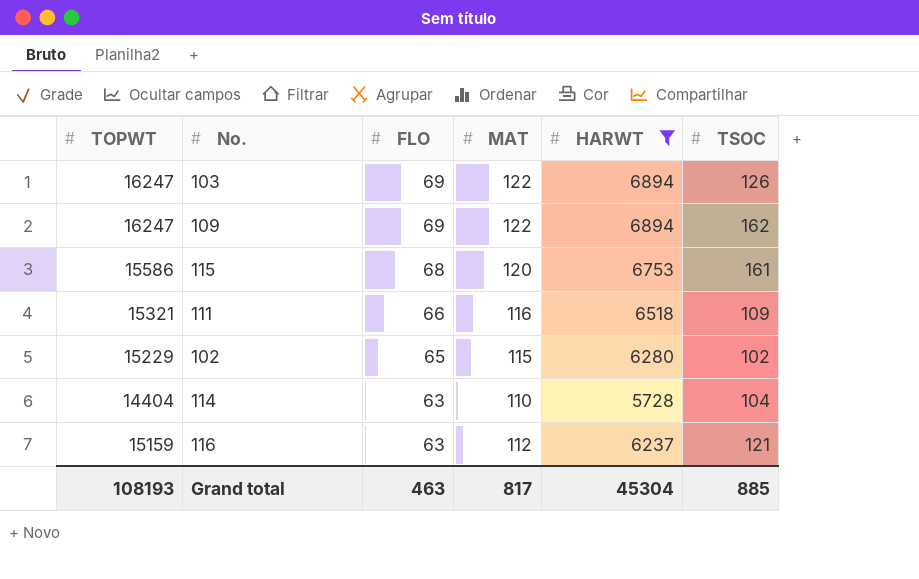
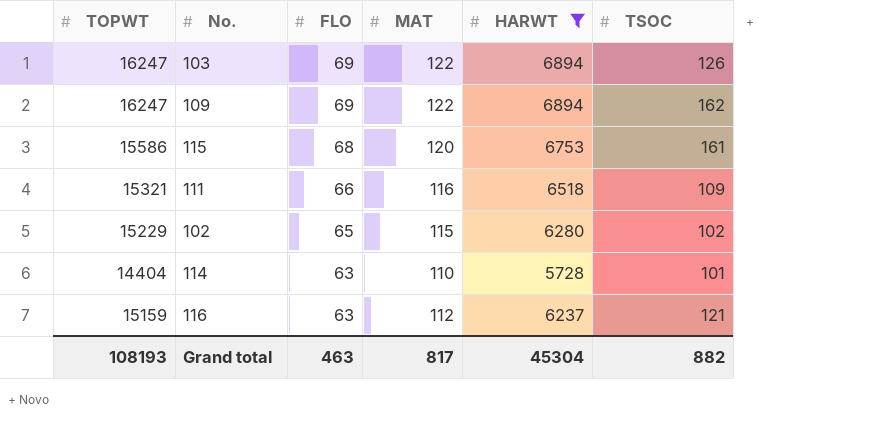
114 | TSOC: 104 -> 101
Grand total | TSOC: 885 -> 882

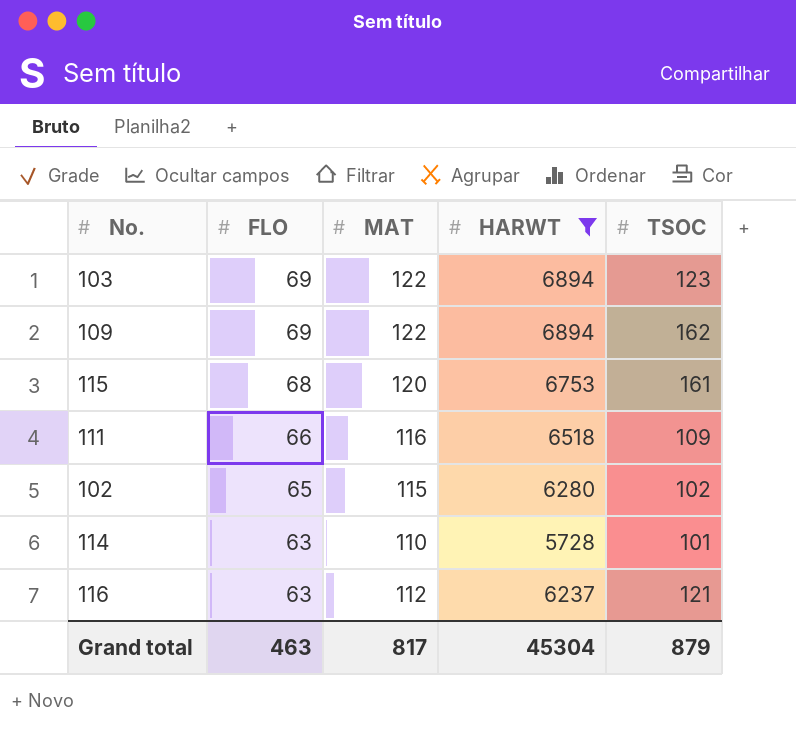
column TOPWT | position: 1 -> none
103 | TSOC: 126 -> 123
Grand total | TSOC: 882 -> 879

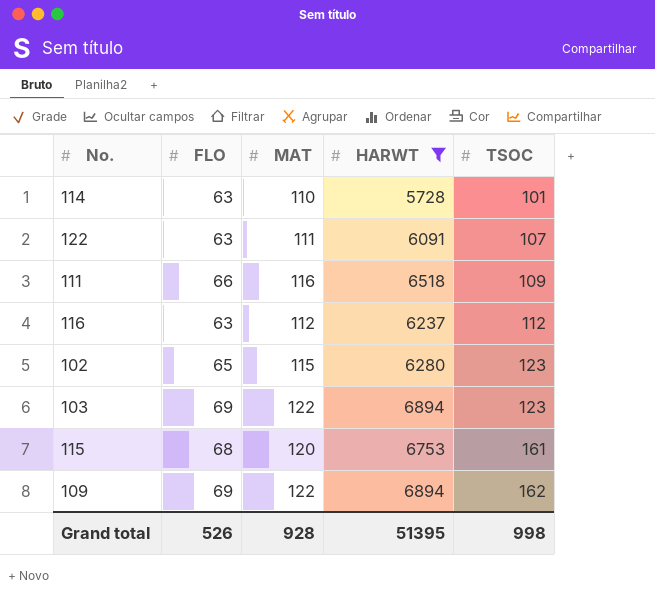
row order: FLO descending -> TSOC ascending
row 122: none -> 63 | 111 | 6091 | 107
116 | TSOC: 121 -> 112
102 | TSOC: 102 -> 123
Grand total | FLO: 463 -> 526
Grand total | MAT: 817 -> 928
Grand total | HARWT: 45304 -> 51395
Grand total | TSOC: 879 -> 998

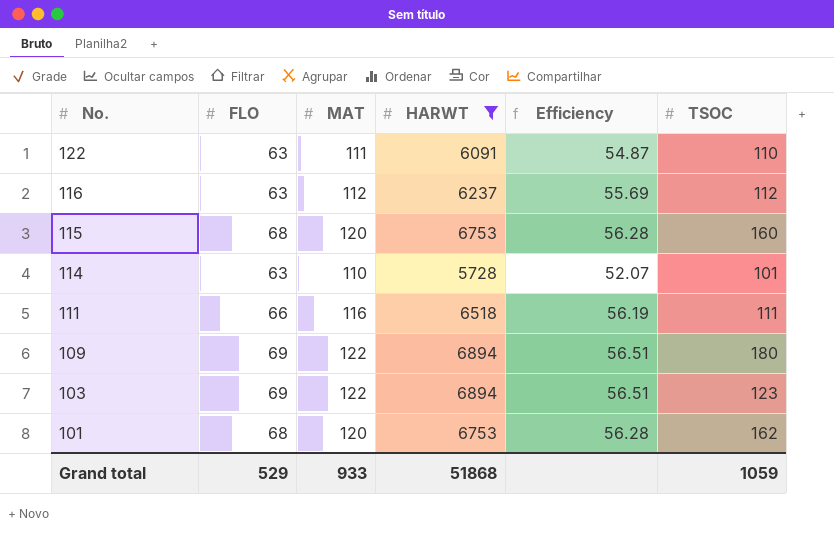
row order: TSOC ascending -> No. descending
column Efficiency | formula: none -> [HARWT] / [MAT]
row 102: 65 | 115 | 6280 | 123 -> none
122 | TSOC: 107 -> 110
115 | TSOC: 161 -> 160
111 | TSOC: 109 -> 111
109 | TSOC: 162 -> 180
row 101: none -> 68 | 120 | 6753 | 56.28 | 162
Grand total | FLO: 526 -> 529
Grand total | MAT: 928 -> 933
Grand total | HARWT: 51395 -> 51868
Grand total | TSOC: 998 -> 1059

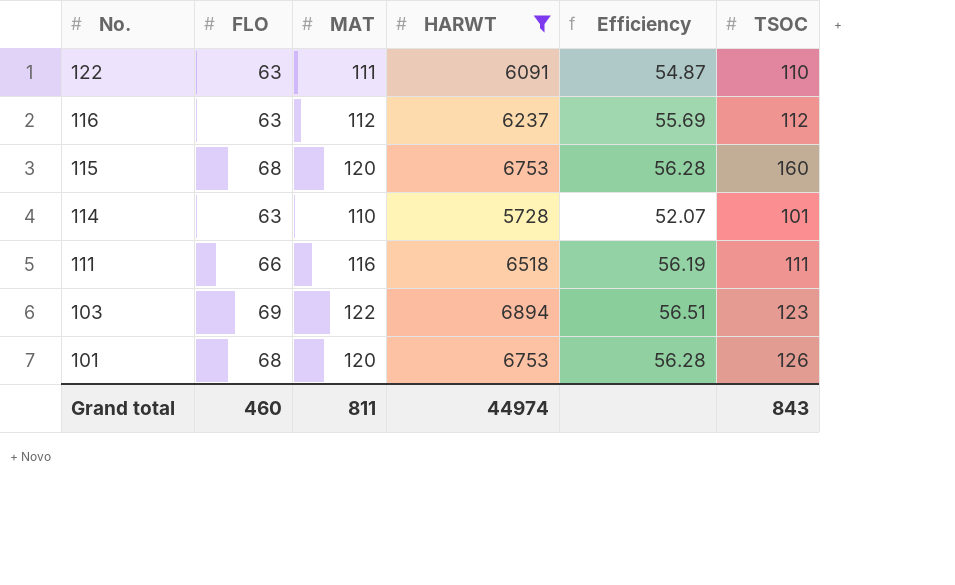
row 109: 69 | 122 | 6894 | 56.51 | 180 -> none
101 | TSOC: 162 -> 126
Grand total | FLO: 529 -> 460
Grand total | MAT: 933 -> 811
Grand total | HARWT: 51868 -> 44974
Grand total | TSOC: 1059 -> 843

